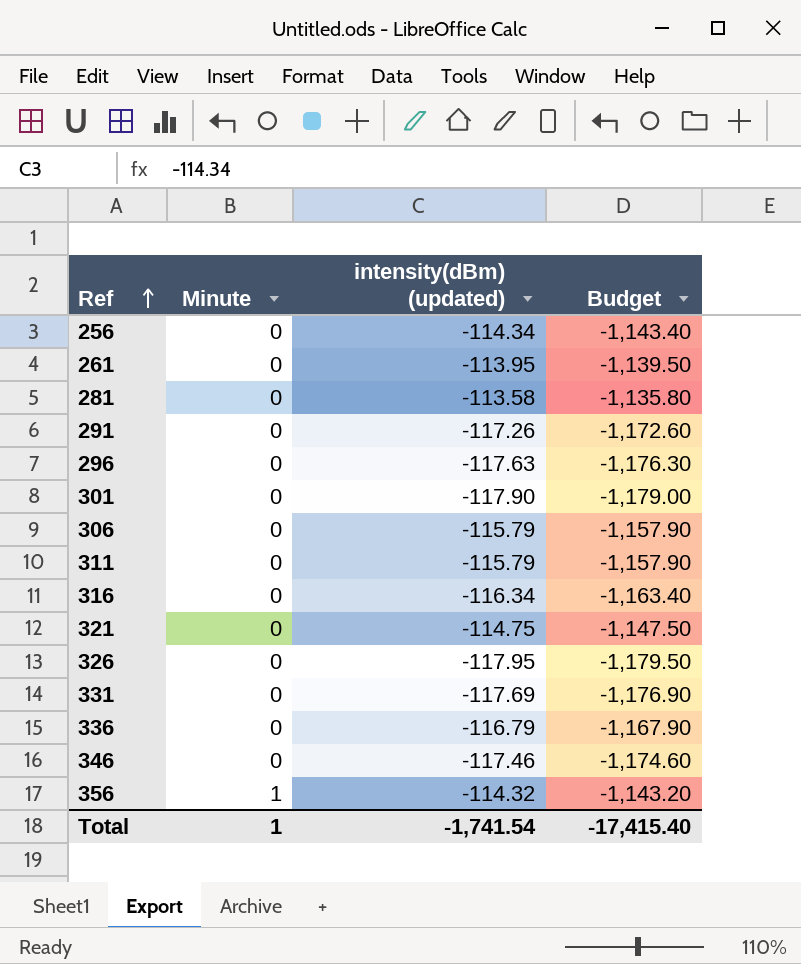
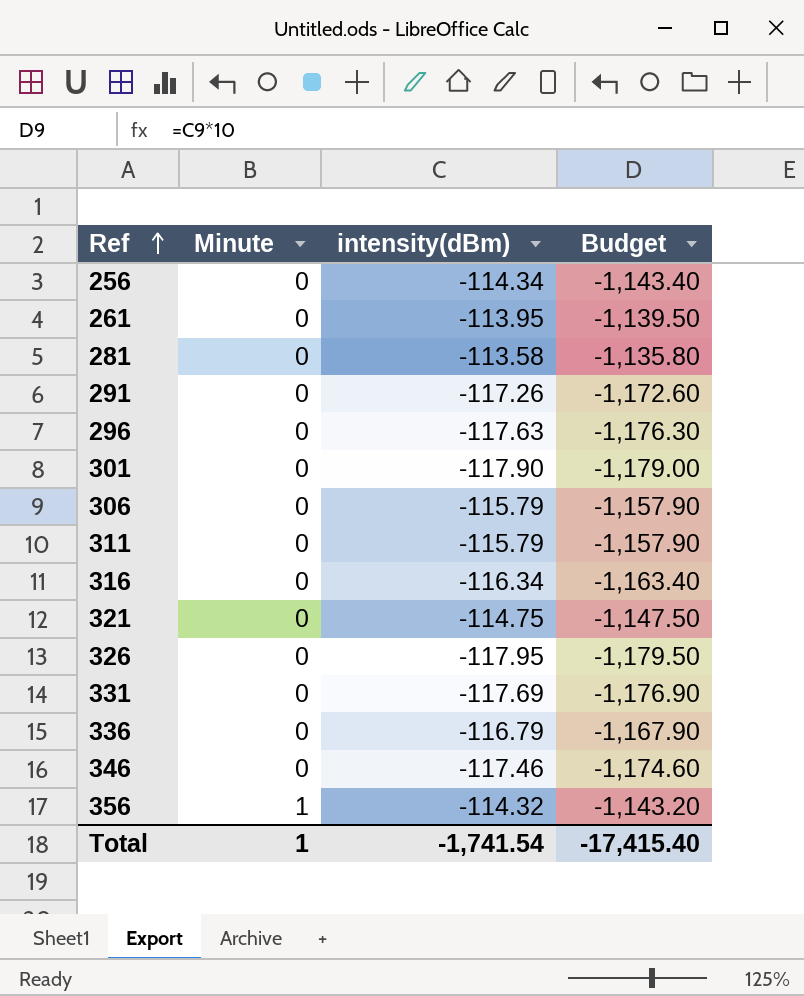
column name: intensity(dBm) (updated) -> intensity(dBm)

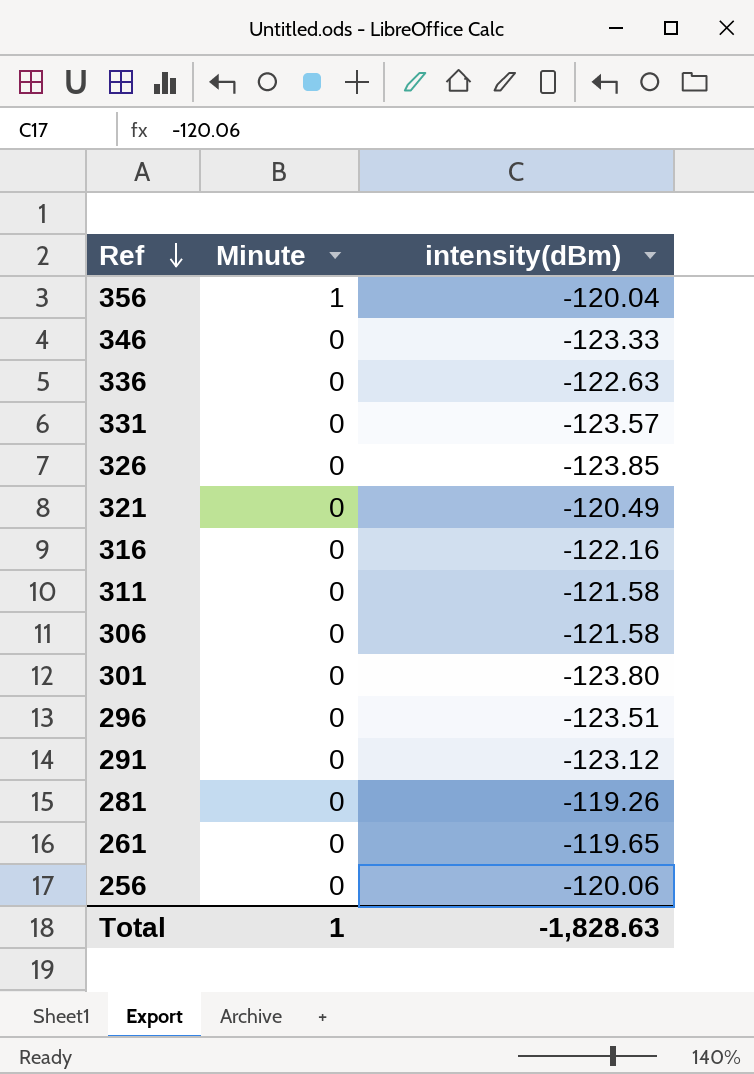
row order: Ref ascending -> Ref descending
column Budget | formula: [intensity(dBm)] * 10 -> none
356 | intensity(dBm): -114.32 -> -120.04
346 | intensity(dBm): -117.46 -> -123.33
336 | intensity(dBm): -116.79 -> -122.63
331 | intensity(dBm): -117.69 -> -123.57
326 | intensity(dBm): -117.95 -> -123.85
321 | intensity(dBm): -114.75 -> -120.49
316 | intensity(dBm): -116.34 -> -122.16
311 | intensity(dBm): -115.79 -> -121.58
306 | intensity(dBm): -115.79 -> -121.58
301 | intensity(dBm): -117.90 -> -123.80
296 | intensity(dBm): -117.63 -> -123.51
291 | intensity(dBm): -117.26 -> -123.12
281 | intensity(dBm): -113.58 -> -119.26
261 | intensity(dBm): -113.95 -> -119.65
256 | intensity(dBm): -114.34 -> -120.06
Total | intensity(dBm): -1,741.54 -> -1,828.63

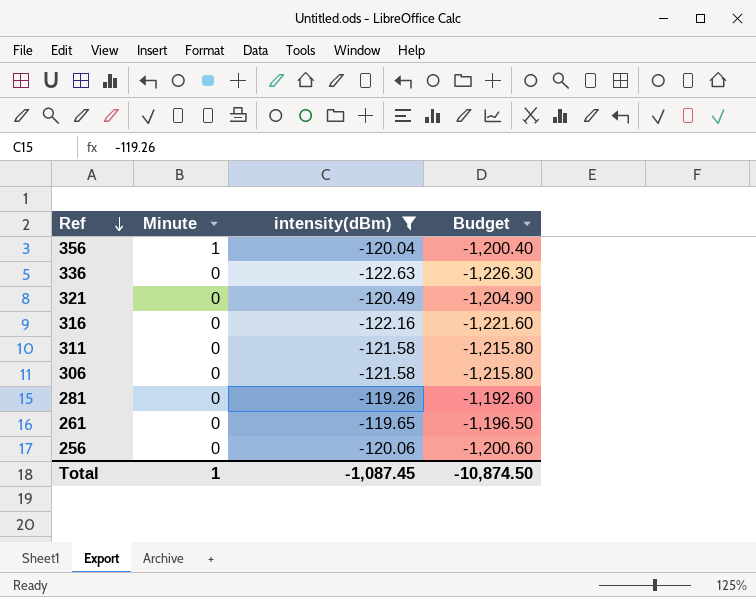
filter: none -> intensity(dBm) >= -122.63
column Budget | formula: none -> [intensity(dBm)] * 10
Total | intensity(dBm): -1,828.63 -> -1,087.45

